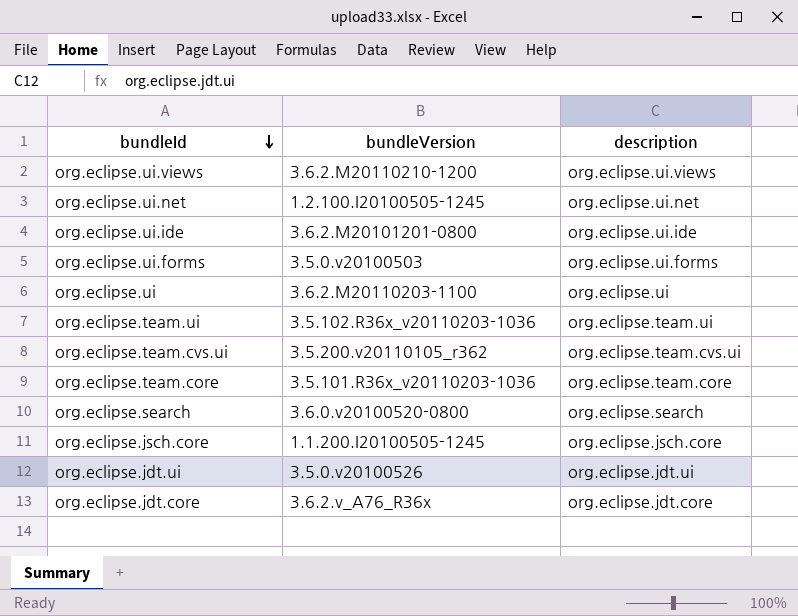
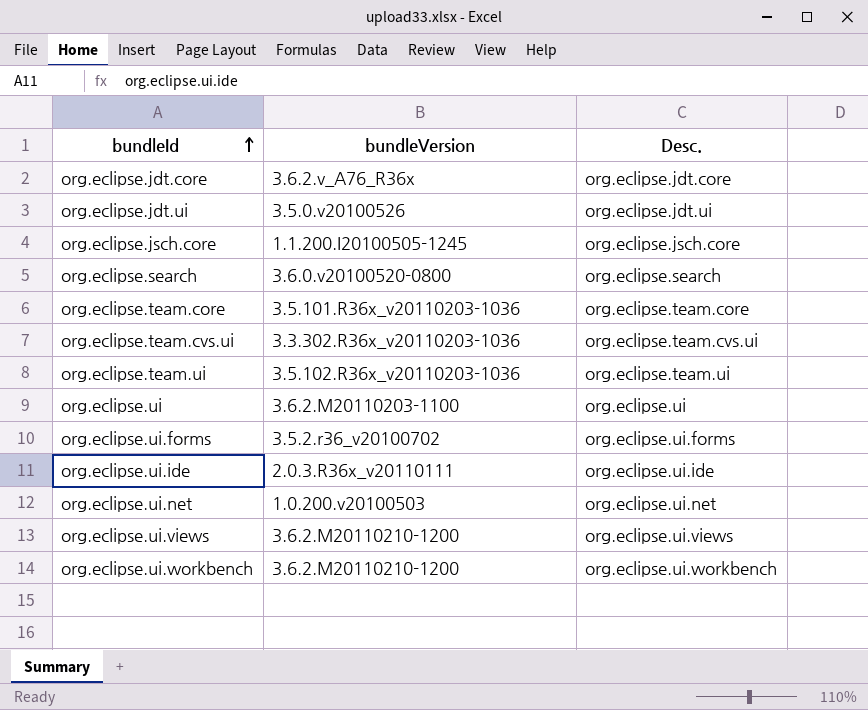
row order: bundleId descending -> bundleId ascending
column name: description -> Desc.
org.eclipse.team.cvs.ui | bundleVersion: 3.5.200.v20110105_r362 -> 3.3.302.R36x_v20110203-1036
org.eclipse.ui.forms | bundleVersion: 3.5.0.v20100503 -> 3.5.2.r36_v20100702
org.eclipse.ui.ide | bundleVersion: 3.6.2.M20101201-0800 -> 2.0.3.R36x_v20110111
org.eclipse.ui.net | bundleVersion: 1.2.100.I20100505-1245 -> 1.0.200.v20100503
row org.eclipse.ui.workbench: none -> 3.6.2.M20110210-1200 | org.eclipse.ui.workbench

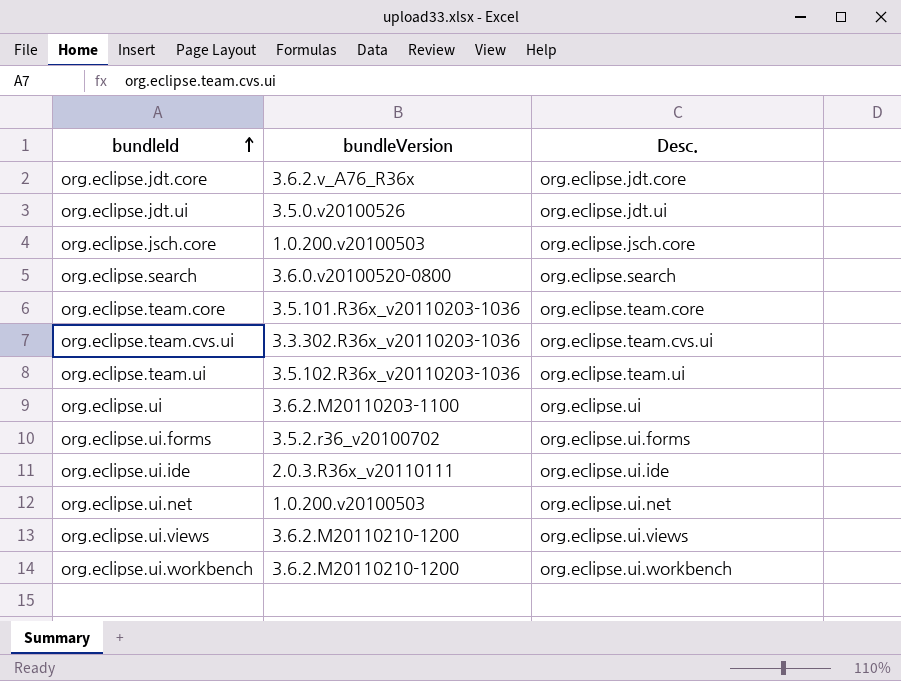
org.eclipse.jsch.core | bundleVersion: 1.1.200.I20100505-1245 -> 1.0.200.v20100503

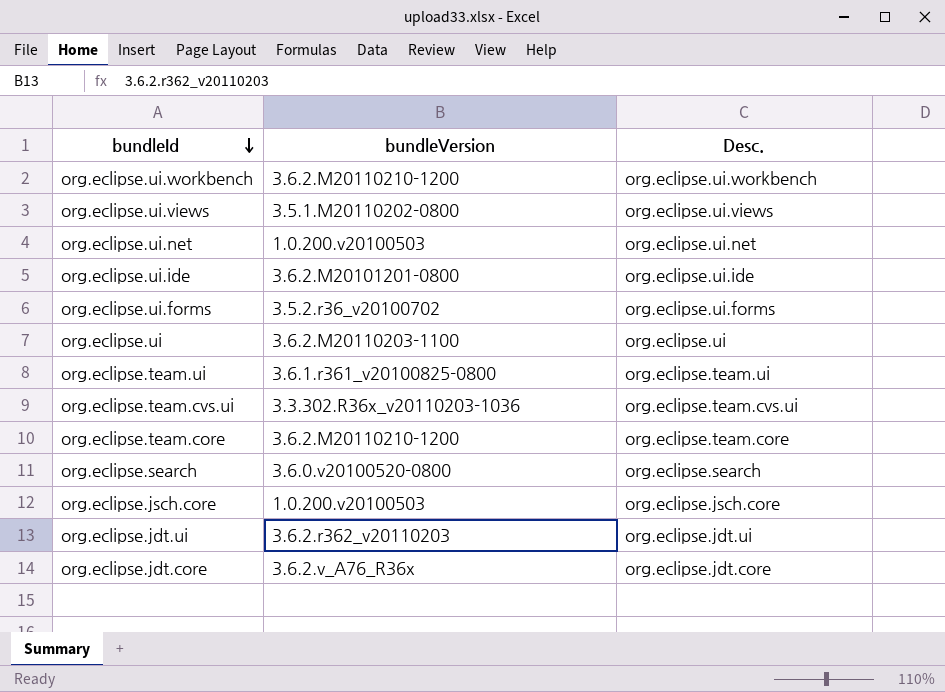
row order: bundleId ascending -> bundleId descending
org.eclipse.ui.views | bundleVersion: 3.6.2.M20110210-1200 -> 3.5.1.M20110202-0800
org.eclipse.ui.ide | bundleVersion: 2.0.3.R36x_v20110111 -> 3.6.2.M20101201-0800
org.eclipse.team.ui | bundleVersion: 3.5.102.R36x_v20110203-1036 -> 3.6.1.r361_v20100825-0800
org.eclipse.team.core | bundleVersion: 3.5.101.R36x_v20110203-1036 -> 3.6.2.M20110210-1200
org.eclipse.jdt.ui | bundleVersion: 3.5.0.v20100526 -> 3.6.2.r362_v20110203

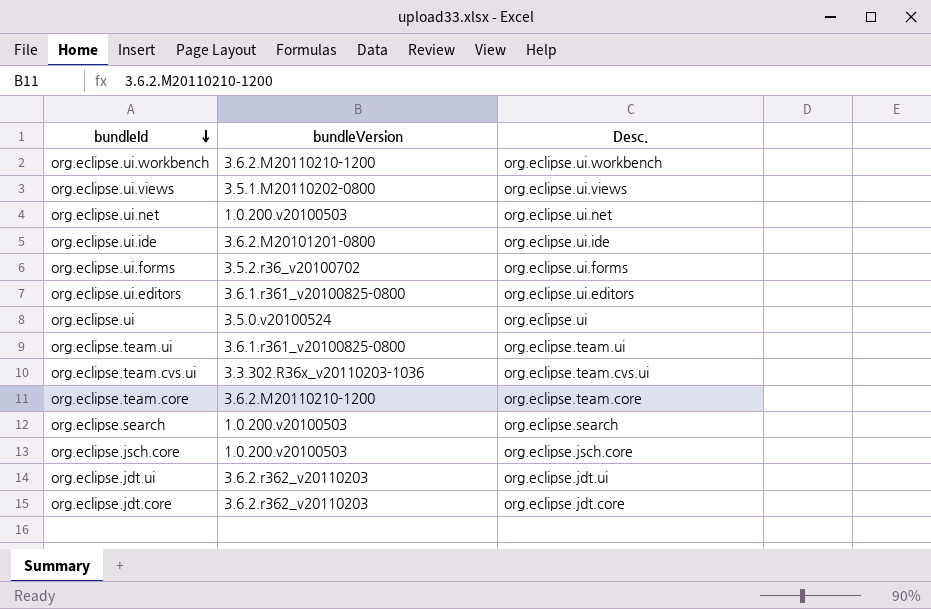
row org.eclipse.ui.editors: none -> 3.6.1.r361_v20100825-0800 | org.eclipse.ui.editors
org.eclipse.ui | bundleVersion: 3.6.2.M20110203-1100 -> 3.5.0.v20100524
org.eclipse.search | bundleVersion: 3.6.0.v20100520-0800 -> 1.0.200.v20100503
org.eclipse.jdt.core | bundleVersion: 3.6.2.v_A76_R36x -> 3.6.2.r362_v20110203

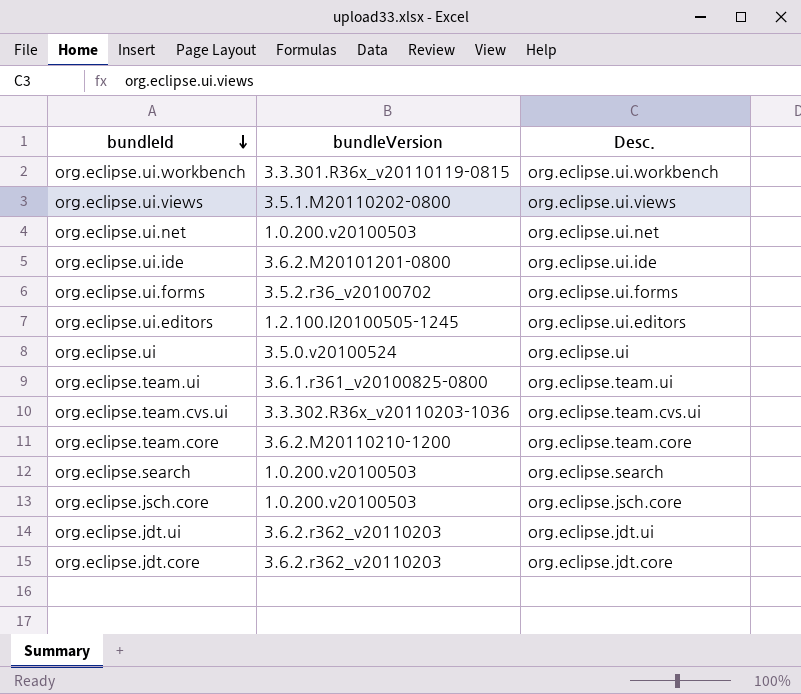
org.eclipse.ui.workbench | bundleVersion: 3.6.2.M20110210-1200 -> 3.3.301.R36x_v20110119-0815
org.eclipse.ui.editors | bundleVersion: 3.6.1.r361_v20100825-0800 -> 1.2.100.I20100505-1245

